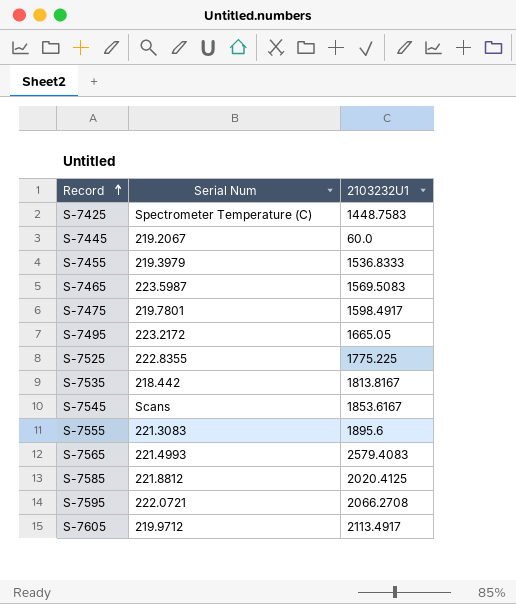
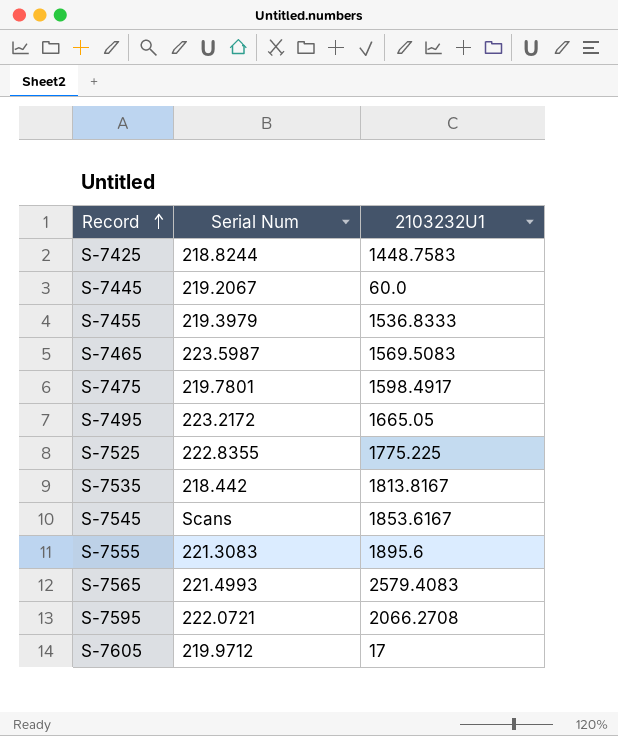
row S-7585: 221.8812 | 2020.4125 -> none
S-7425 | Serial Num: Spectrometer Temperature (C) -> 218.8244
S-7605 | 2103232U1: 2113.4917 -> 17

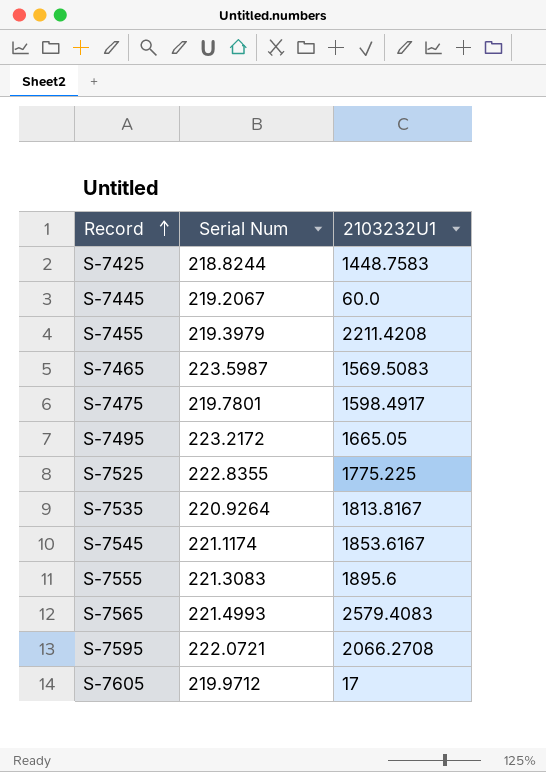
S-7455 | 2103232U1: 1536.8333 -> 2211.4208
S-7535 | Serial Num: 218.442 -> 220.9264
S-7545 | Serial Num: Scans -> 221.1174

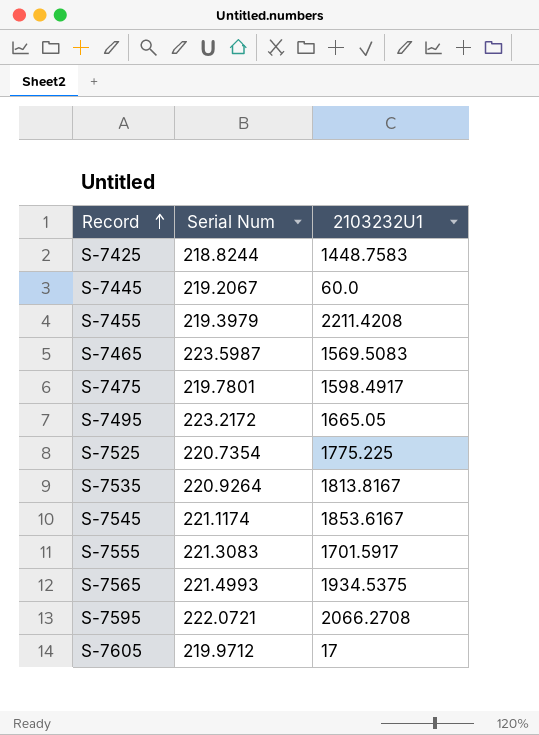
S-7525 | Serial Num: 222.8355 -> 220.7354
S-7555 | 2103232U1: 1895.6 -> 1701.5917
S-7565 | 2103232U1: 2579.4083 -> 1934.5375

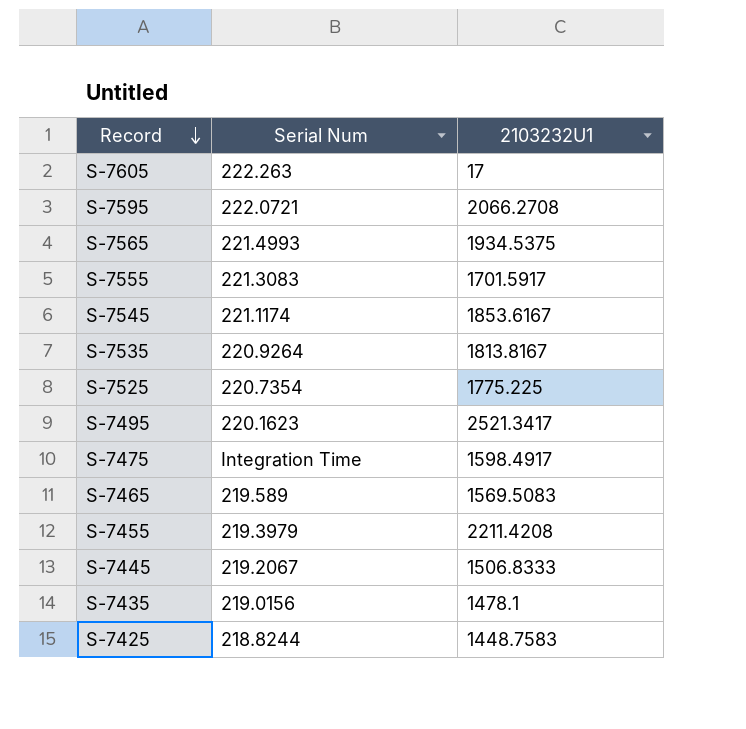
row order: Record ascending -> Record descending
S-7605 | Serial Num: 219.9712 -> 222.263
S-7495 | Serial Num: 223.2172 -> 220.1623
S-7495 | 2103232U1: 1665.05 -> 2521.3417
S-7475 | Serial Num: 219.7801 -> Integration Time
S-7465 | Serial Num: 223.5987 -> 219.589
S-7445 | 2103232U1: 60.0 -> 1506.8333
row S-7435: none -> 219.0156 | 1478.1

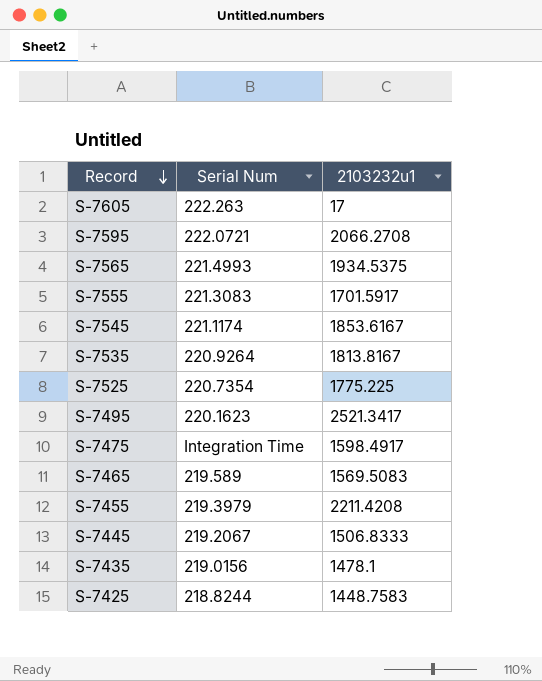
column name: 2103232U1 -> 2103232u1

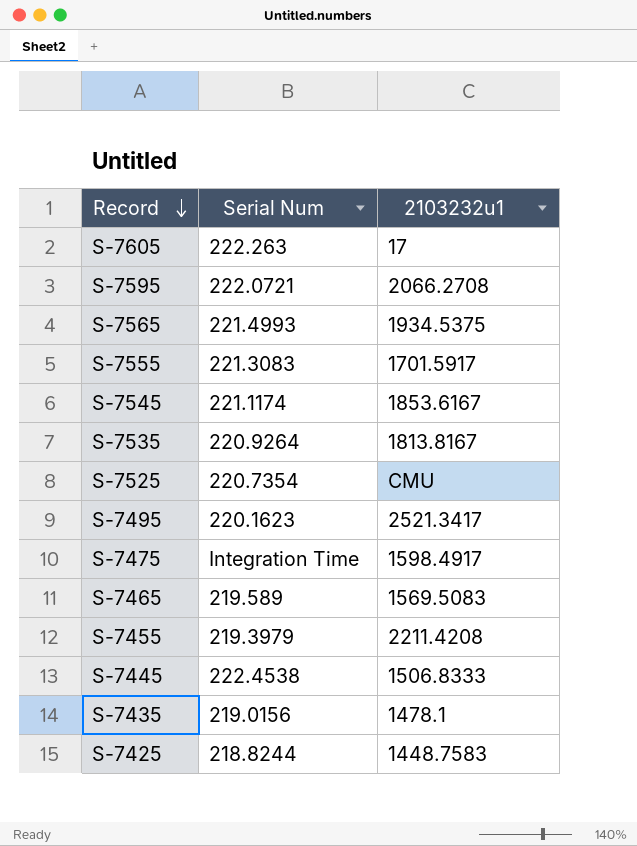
S-7525 | 2103232u1: 1775.225 -> CMU
S-7445 | Serial Num: 219.2067 -> 222.4538

